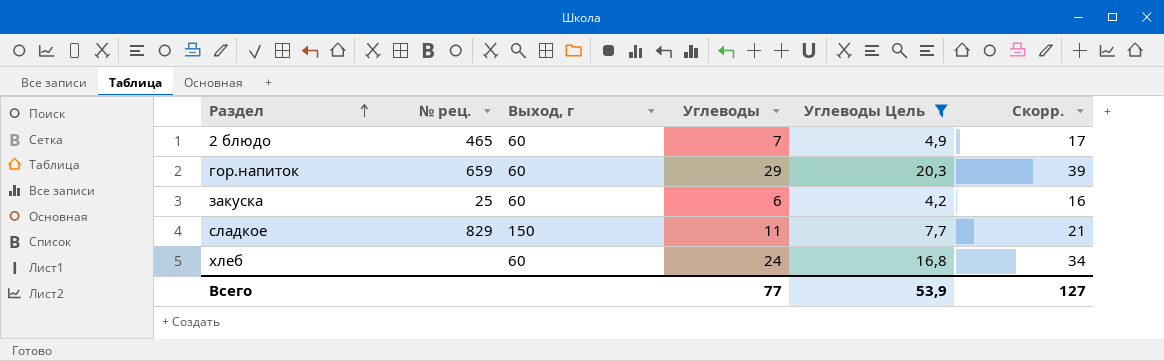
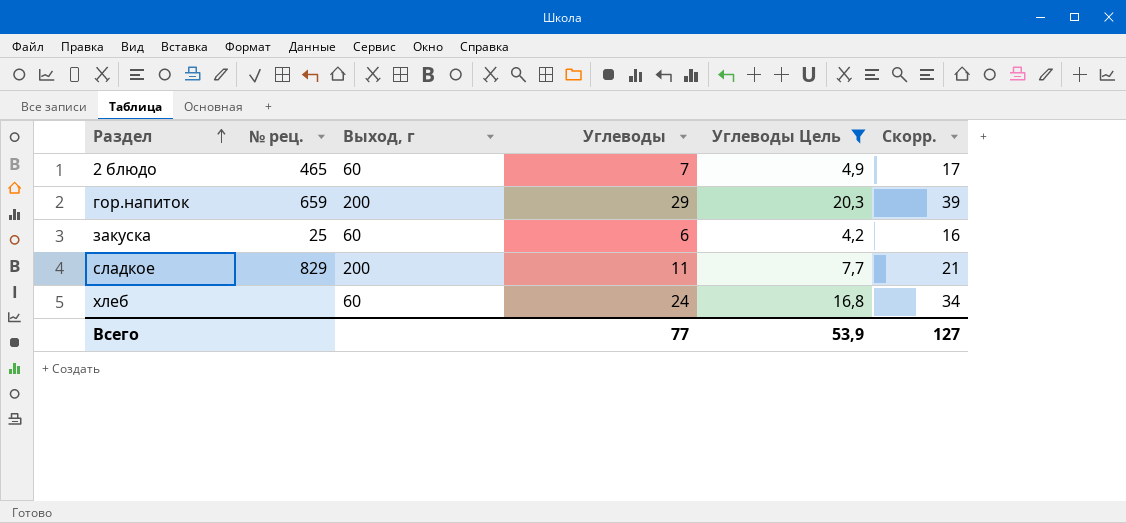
гор.напиток | Выход, г: 60 -> 200
сладкое | Выход, г: 150 -> 200

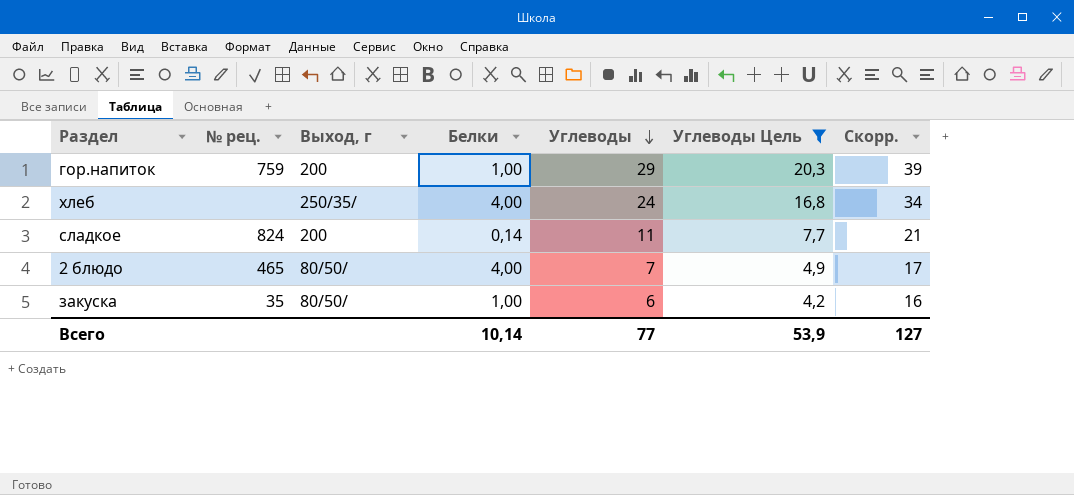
row order: Раздел ascending -> Углеводы descending
column Белки | position: none -> 4
гор.напиток | № рец.: 659 -> 759
хлеб | Выход, г: 60 -> 250/35/
сладкое | № рец.: 829 -> 824
2 блюдо | Выход, г: 60 -> 80/50/
закуска | № рец.: 25 -> 35
закуска | Выход, г: 60 -> 80/50/

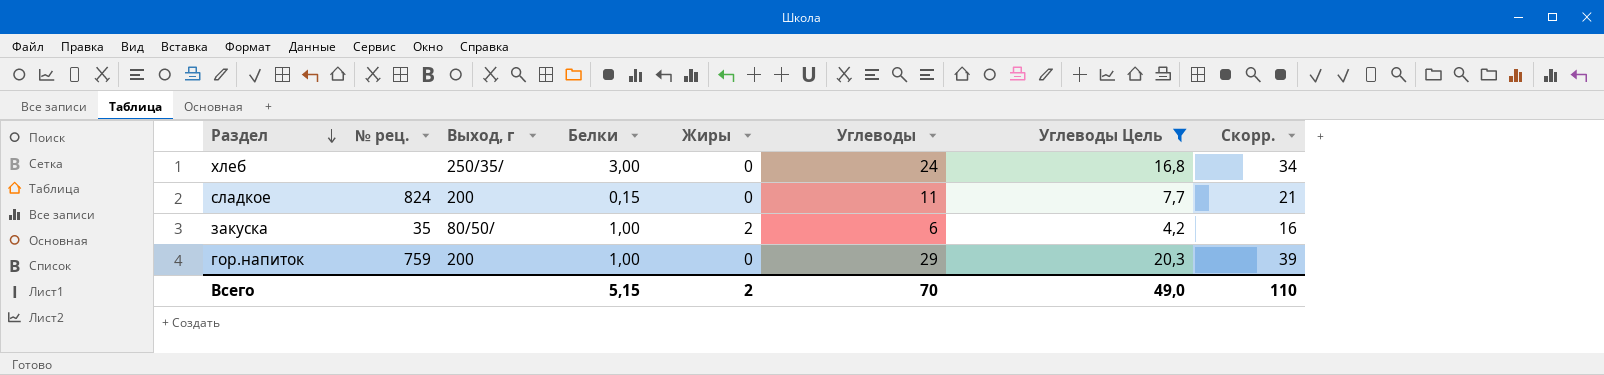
row order: Углеводы descending -> Раздел descending
column Жиры | position: none -> 5
row 2 блюдо: 465 | 80/50/ | 4,00 | 7 | 4,9 | 17 -> none
хлеб | Белки: 4,00 -> 3,00
сладкое | Белки: 0,14 -> 0,15
Всего | Белки: 10,14 -> 5,15
Всего | Углеводы: 77 -> 70
Всего | Углеводы Цель: 53,9 -> 49,0
Всего | Скорр.: 127 -> 110

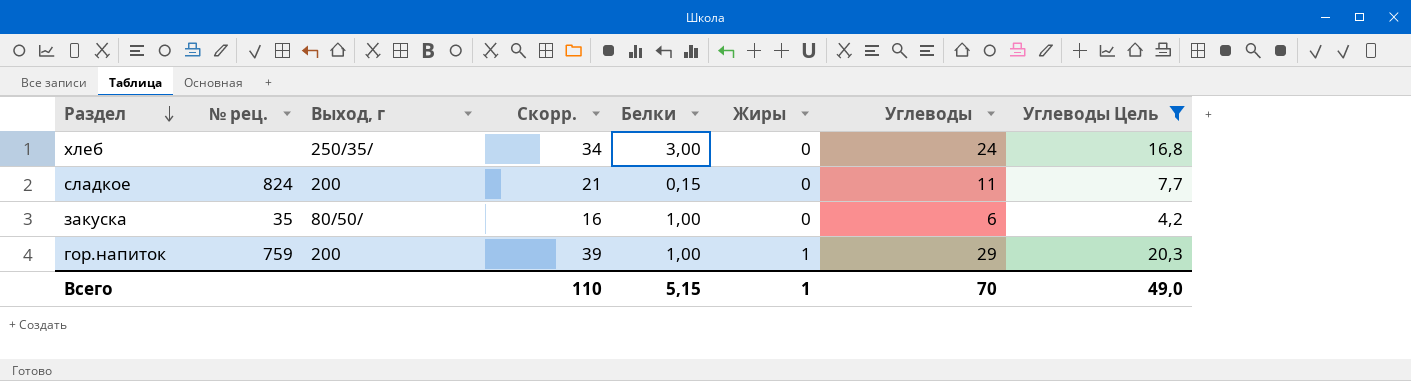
column Скорр. | position: 8 -> 4
закуска | Жиры: 2 -> 0
гор.напиток | Жиры: 0 -> 1
Всего | Жиры: 2 -> 1

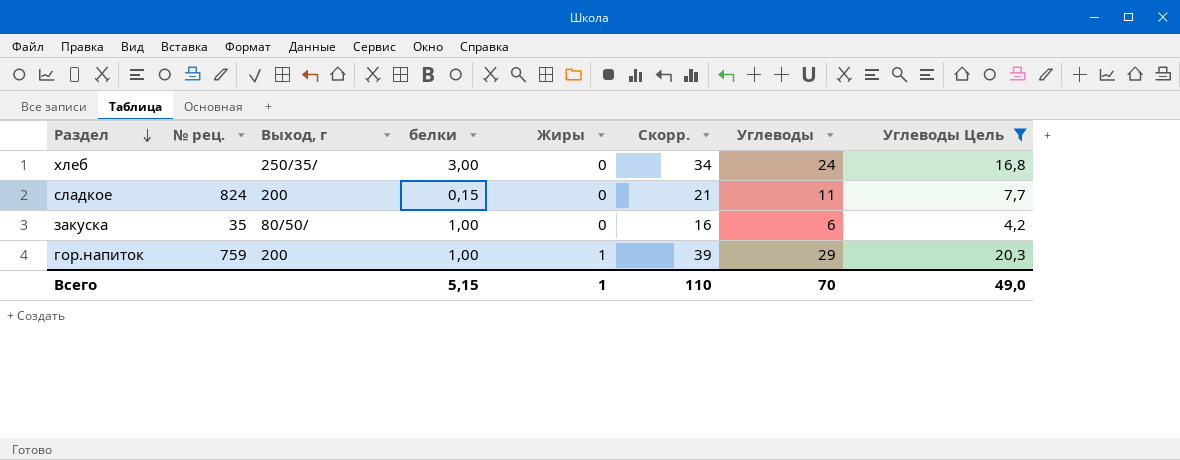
column name: Белки -> белки
column Скорр. | position: 4 -> 6

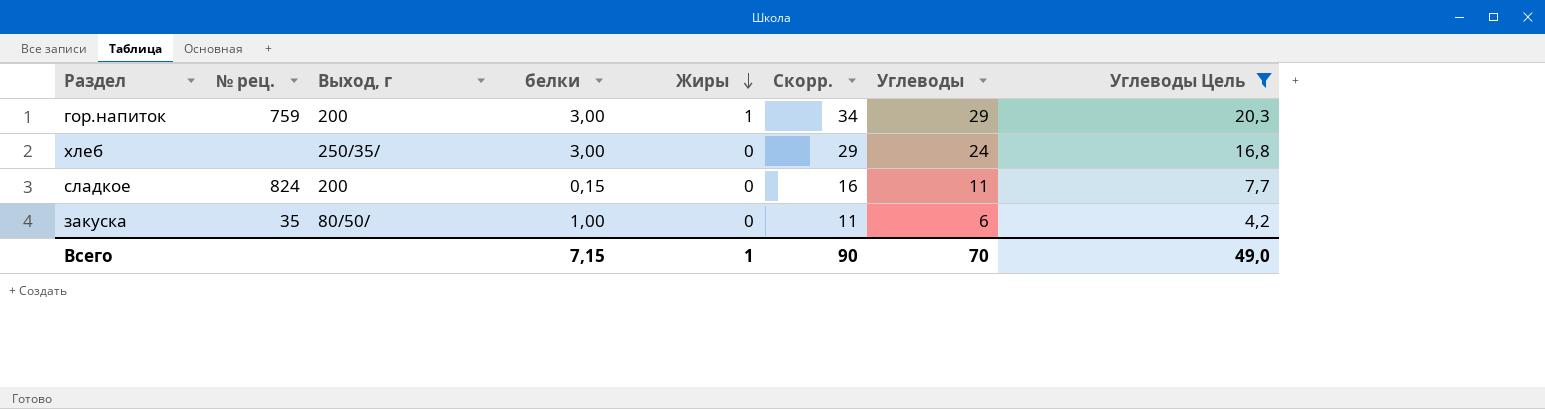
row order: Раздел descending -> Жиры descending
column Скорр. | formula: [Углеводы] + 10 -> [Углеводы] + 5
гор.напиток | белки: 1,00 -> 3,00
Всего | белки: 5,15 -> 7,15
Всего | Скорр.: 110 -> 90

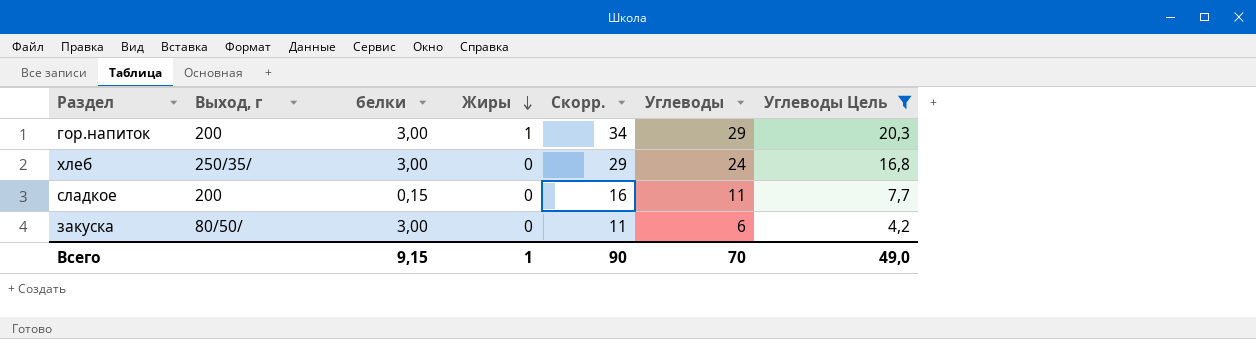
column № рец. | position: 2 -> none
закуска | белки: 1,00 -> 3,00
Всего | белки: 7,15 -> 9,15

